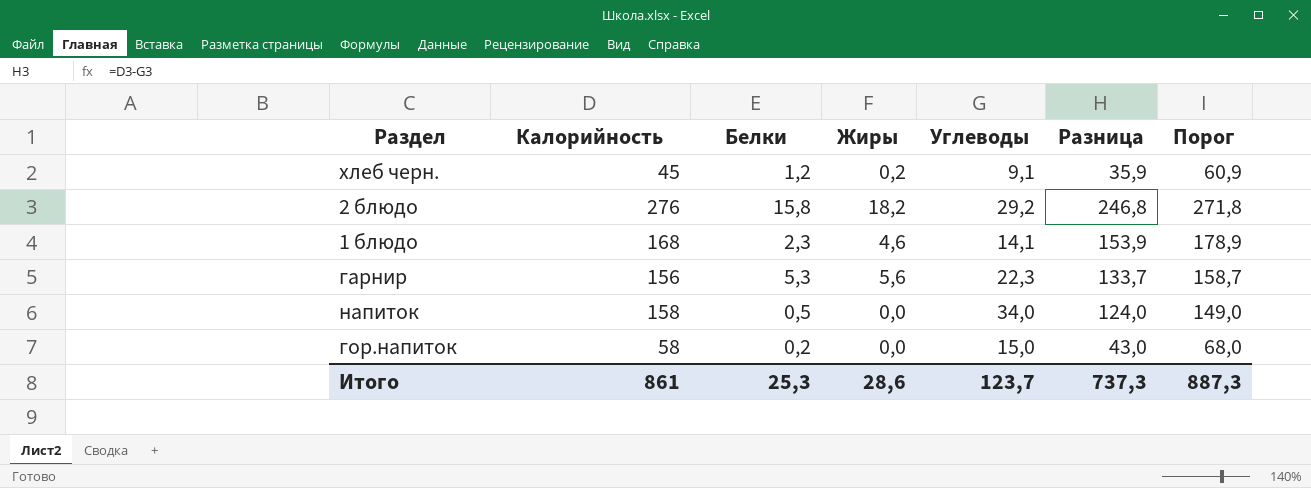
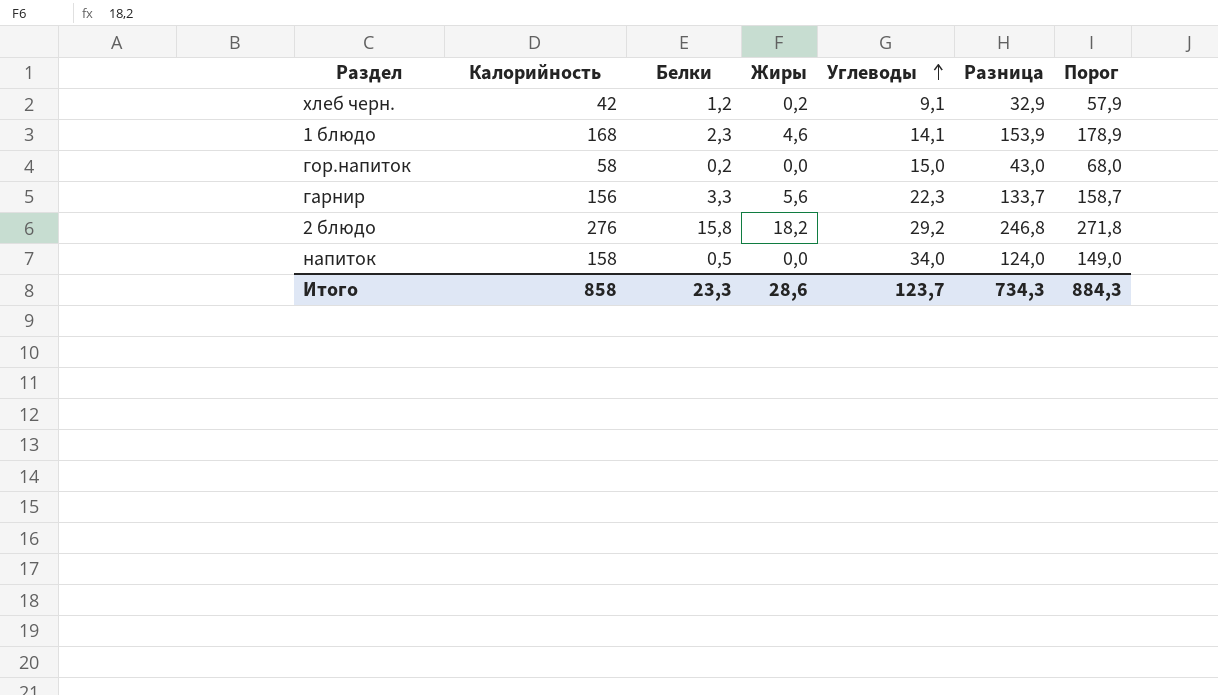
row order: none -> Углеводы ascending
хлеб черн. | Калорийность: 45 -> 42
хлеб черн. | Разница: 35,9 -> 32,9
хлеб черн. | Порог: 60,9 -> 57,9
гарнир | Белки: 5,3 -> 3,3
Итого | Калорийность: 861 -> 858
Итого | Белки: 25,3 -> 23,3
Итого | Разница: 737,3 -> 734,3
Итого | Порог: 887,3 -> 884,3

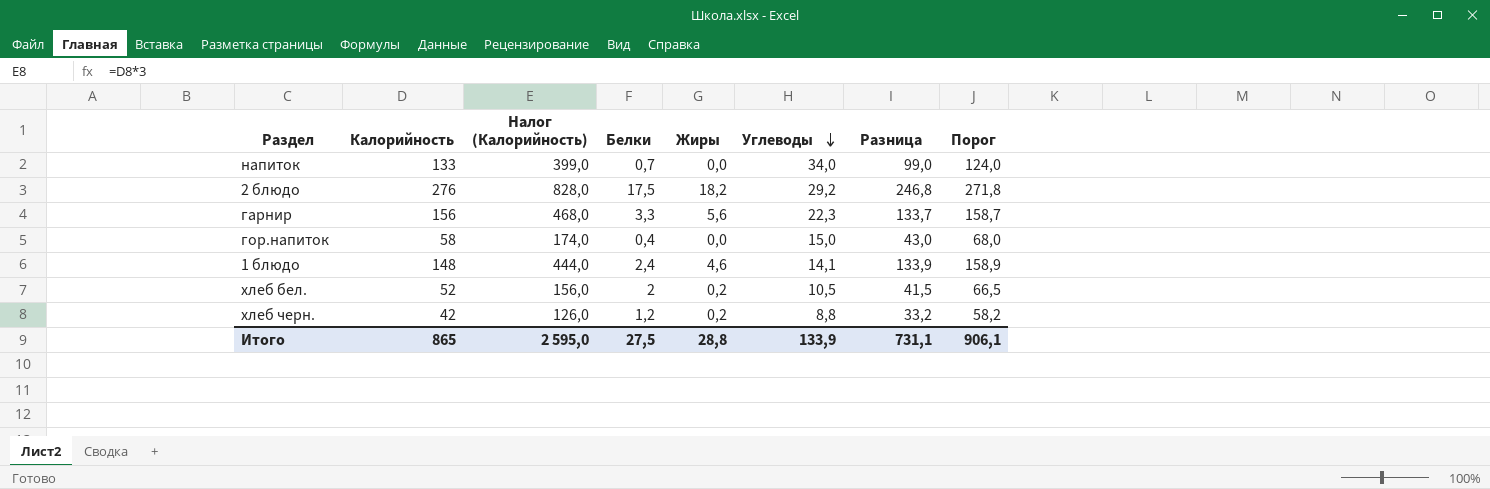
row order: Углеводы ascending -> Углеводы descending
column Налог (Калорийность) | formula: none -> [Калорийность] * 3
напиток | Калорийность: 158 -> 133
напиток | Белки: 0,5 -> 0,7
напиток | Разница: 124,0 -> 99,0
напиток | Порог: 149,0 -> 124,0
2 блюдо | Белки: 15,8 -> 17,5
гор.напиток | Белки: 0,2 -> 0,4
1 блюдо | Калорийность: 168 -> 148
1 блюдо | Белки: 2,3 -> 2,4
1 блюдо | Разница: 153,9 -> 133,9
1 блюдо | Порог: 178,9 -> 158,9
row хлеб бел.: none -> 52 | 156,0 | 2 | 0,2 | 10,5 | 41,5 | 66,5
хлеб черн. | Углеводы: 9,1 -> 8,8
хлеб черн. | Разница: 32,9 -> 33,2
хлеб черн. | Порог: 57,9 -> 58,2
Итого | Калорийность: 858 -> 865
Итого | Белки: 23,3 -> 27,5
Итого | Жиры: 28,6 -> 28,8
Итого | Углеводы: 123,7 -> 133,9
Итого | Разница: 734,3 -> 731,1
Итого | Порог: 884,3 -> 906,1

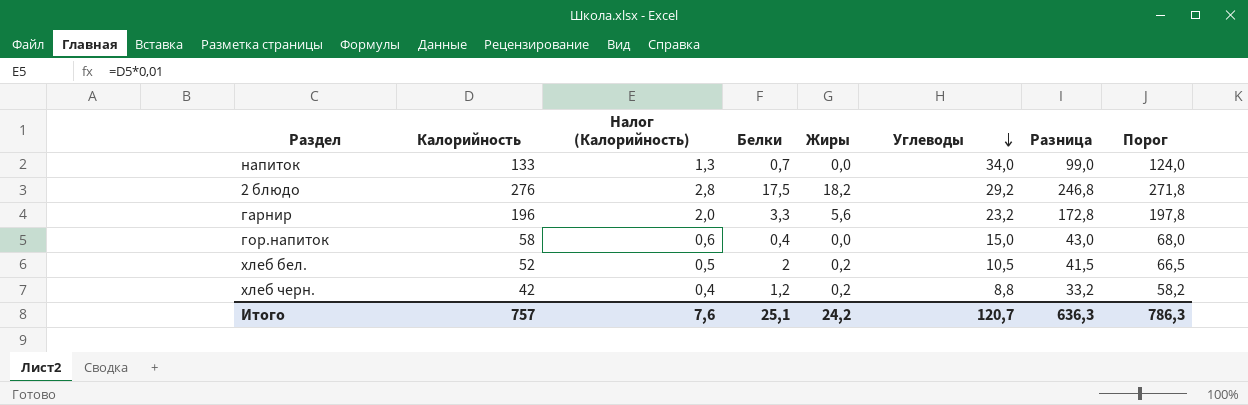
column Налог (Калорийность) | formula: [Калорийность] * 3 -> [Калорийность] * 0,01
row 1 блюдо: 148 | 444,0 | 2,4 | 4,6 | 14,1 | 133,9 | 158,9 -> none
гарнир | Калорийность: 156 -> 196
гарнир | Углеводы: 22,3 -> 23,2
гарнир | Разница: 133,7 -> 172,8
гарнир | Порог: 158,7 -> 197,8
Итого | Калорийность: 865 -> 757
Итого | Налог (Калорийность): 2 595,0 -> 7,6
Итого | Белки: 27,5 -> 25,1
Итого | Жиры: 28,8 -> 24,2
Итого | Углеводы: 133,9 -> 120,7
Итого | Разница: 731,1 -> 636,3
Итого | Порог: 906,1 -> 786,3

